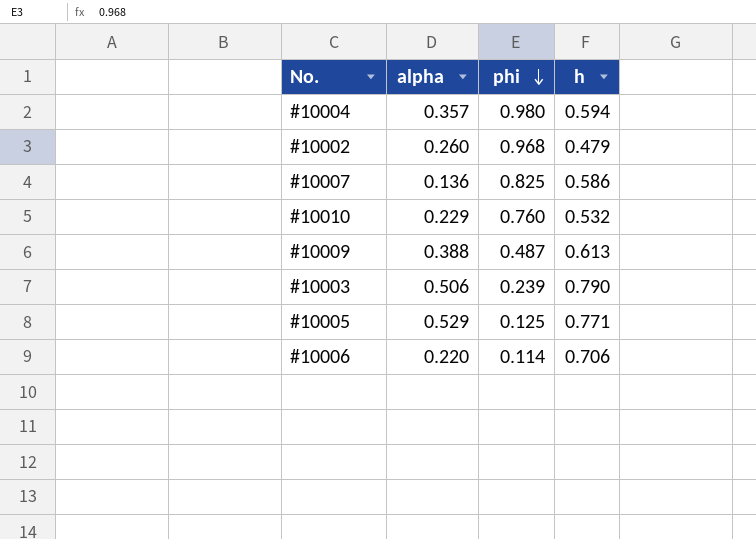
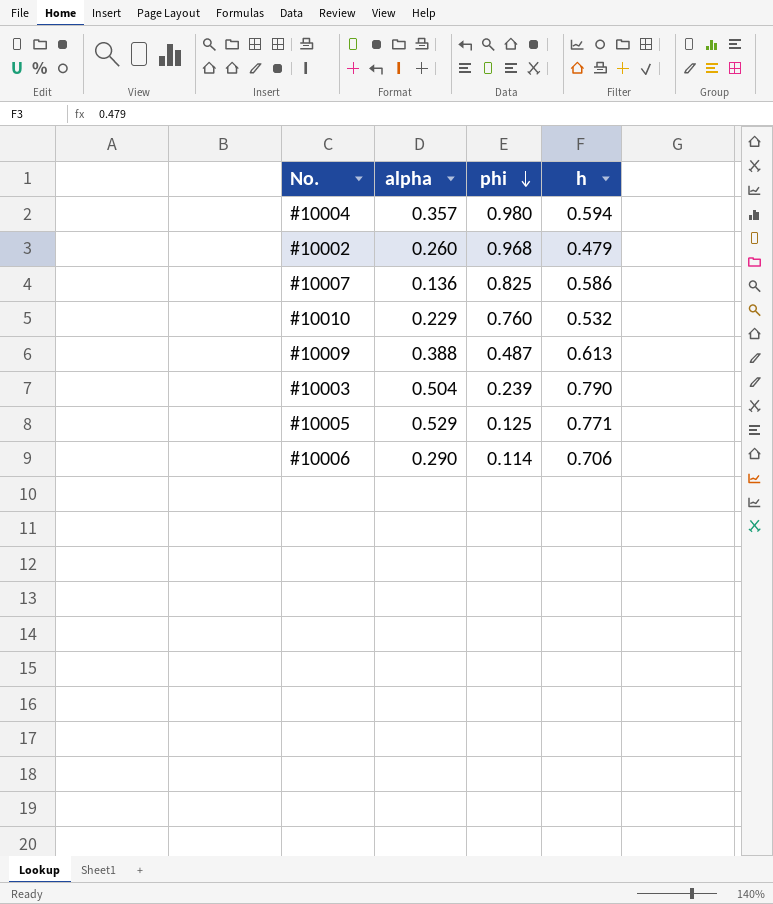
#10003 | alpha: 0.506 -> 0.504
#10006 | alpha: 0.220 -> 0.290

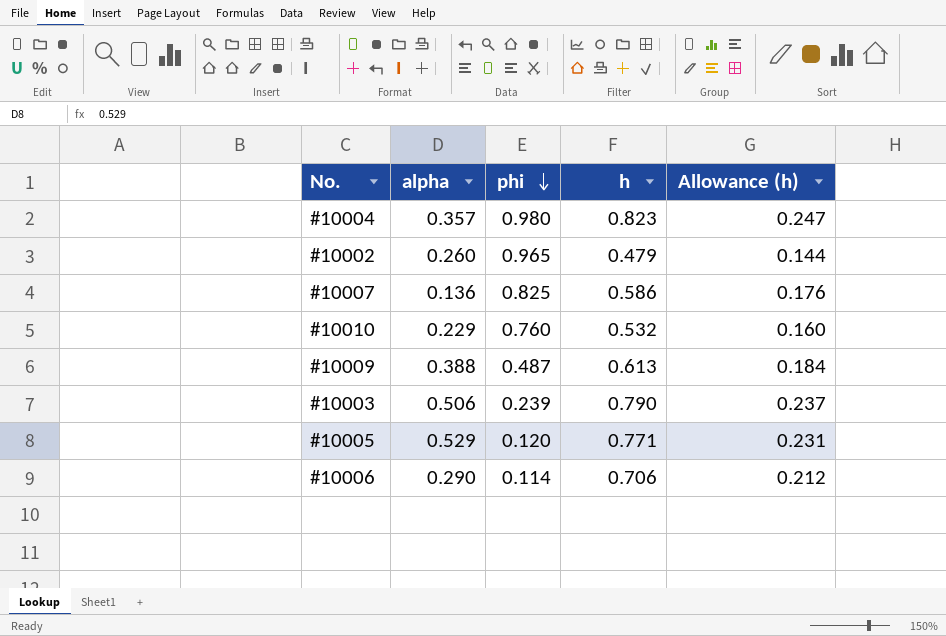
column Allowance (h) | formula: none -> [h] * 0.3
#10004 | h: 0.594 -> 0.823
#10002 | phi: 0.968 -> 0.965
#10003 | alpha: 0.504 -> 0.506
#10005 | phi: 0.125 -> 0.120

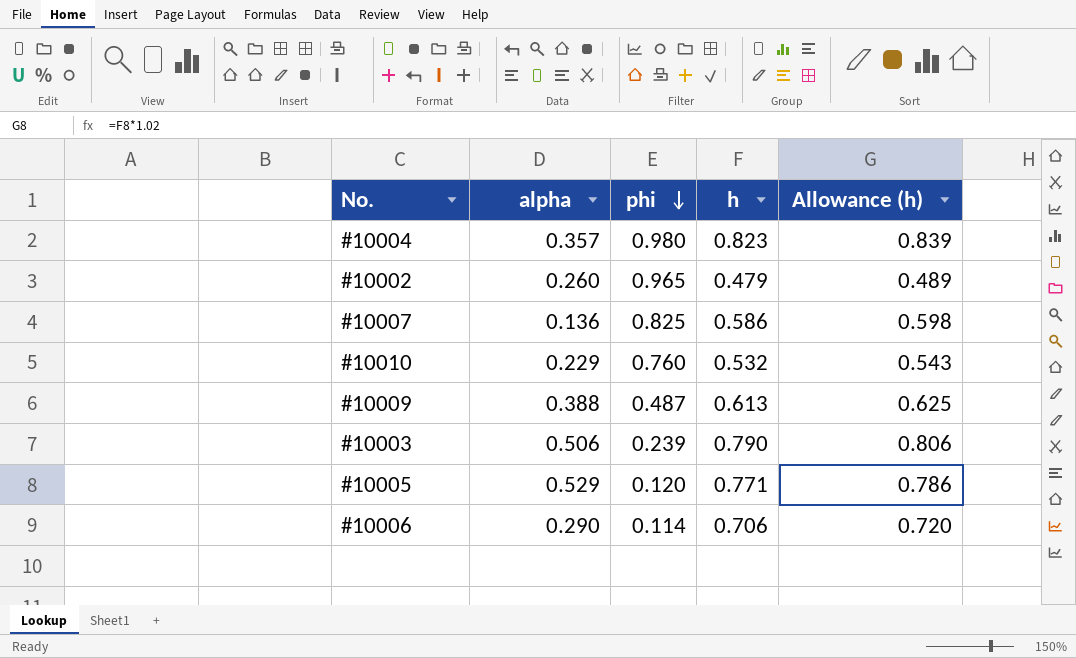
column Allowance (h) | formula: [h] * 0.3 -> [h] * 1.02

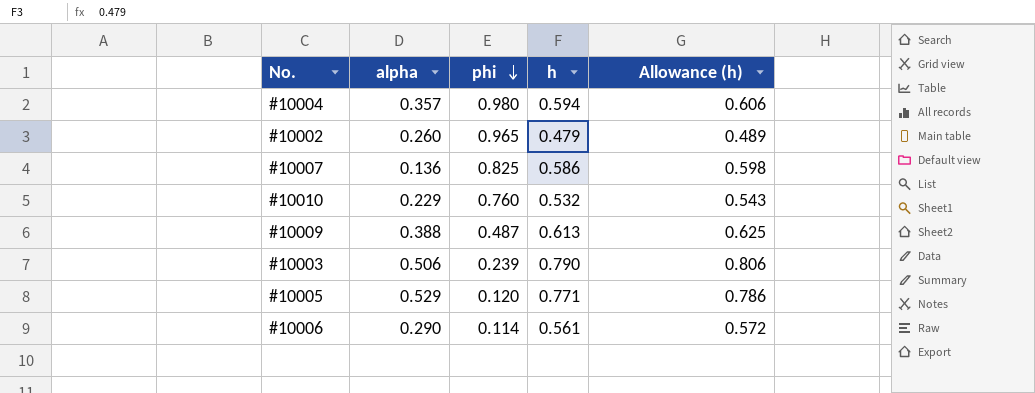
#10004 | h: 0.823 -> 0.594
#10004 | Allowance (h): 0.839 -> 0.606
#10006 | h: 0.706 -> 0.561
#10006 | Allowance (h): 0.720 -> 0.572

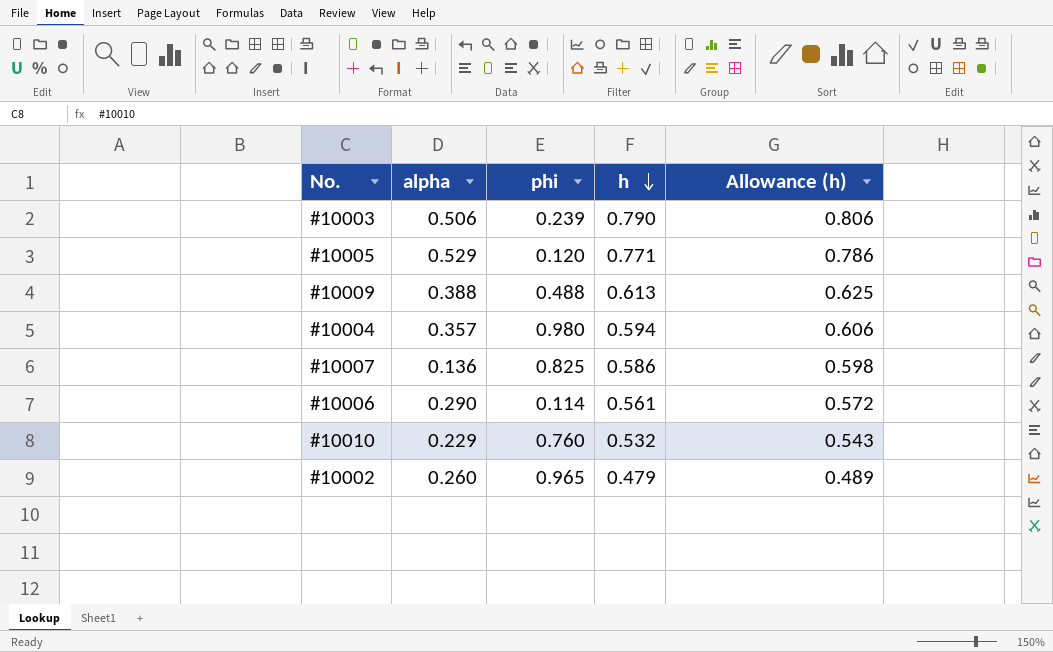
row order: phi descending -> h descending
#10009 | phi: 0.487 -> 0.488

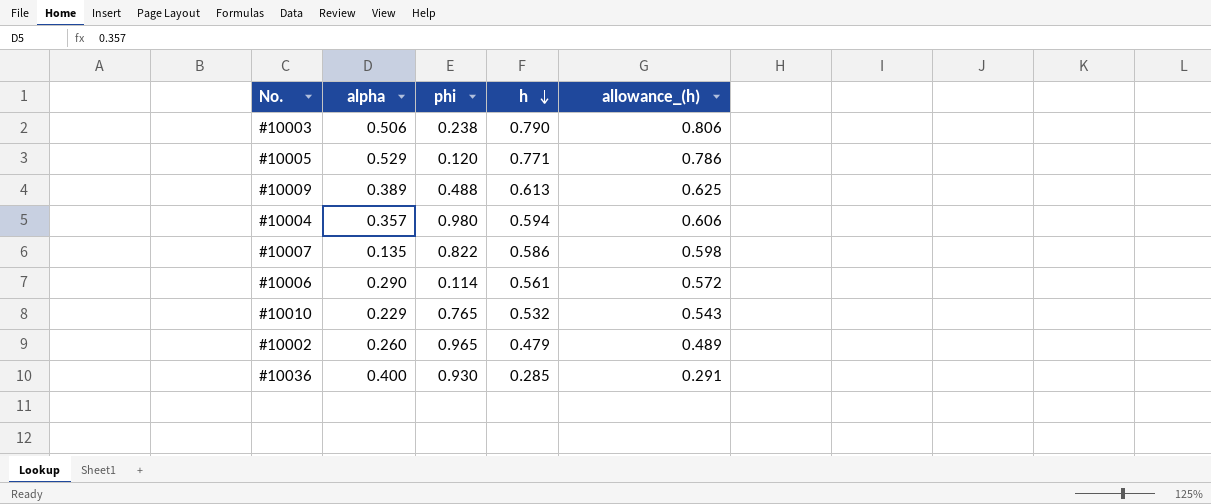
column name: Allowance (h) -> allowance_(h)
#10003 | phi: 0.239 -> 0.238
#10009 | alpha: 0.388 -> 0.389
#10007 | alpha: 0.136 -> 0.135
#10007 | phi: 0.825 -> 0.822
#10010 | phi: 0.760 -> 0.765
row #10036: none -> 0.400 | 0.930 | 0.285 | 0.291

